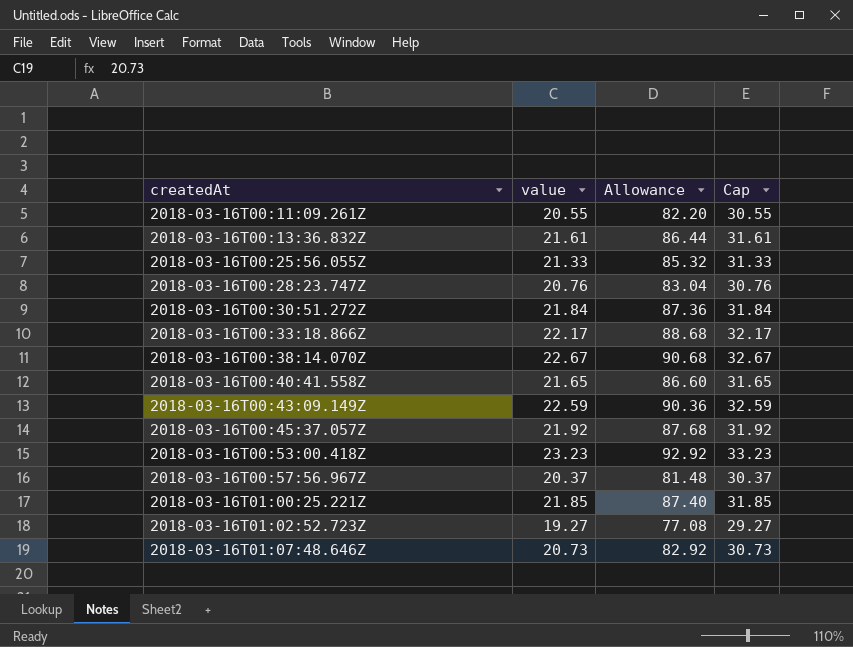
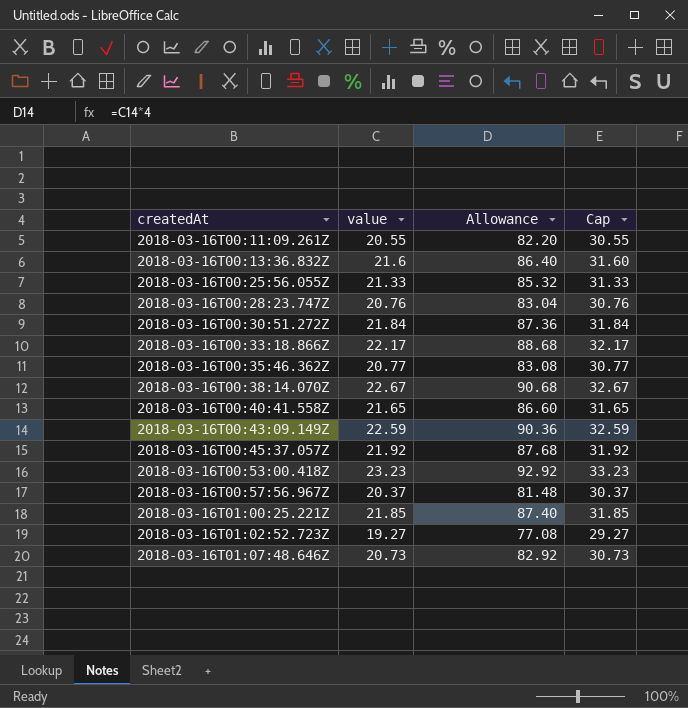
2018-03-16T00:13:36.832Z | value: 21.61 -> 21.6
2018-03-16T00:13:36.832Z | Allowance: 86.44 -> 86.40
2018-03-16T00:13:36.832Z | Cap: 31.61 -> 31.60
row 2018-03-16T00:35:46.362Z: none -> 20.77 | 83.08 | 30.77

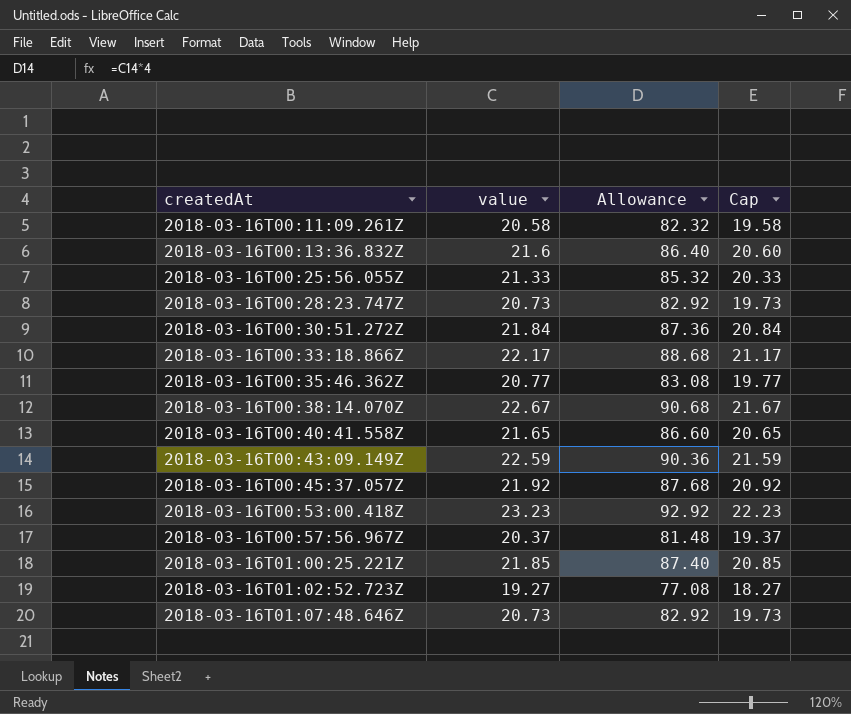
column Cap | formula: [value] + 10 -> [value] - 1
2018-03-16T00:11:09.261Z | value: 20.55 -> 20.58
2018-03-16T00:11:09.261Z | Allowance: 82.20 -> 82.32
2018-03-16T00:28:23.747Z | value: 20.76 -> 20.73
2018-03-16T00:28:23.747Z | Allowance: 83.04 -> 82.92

